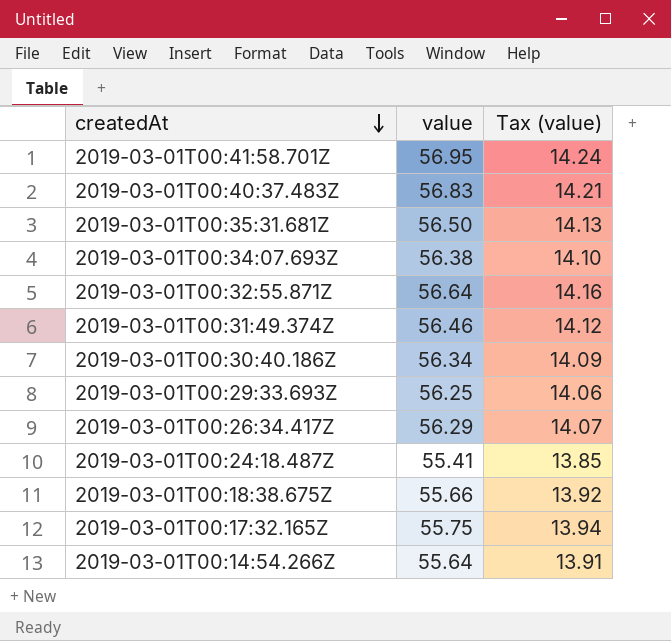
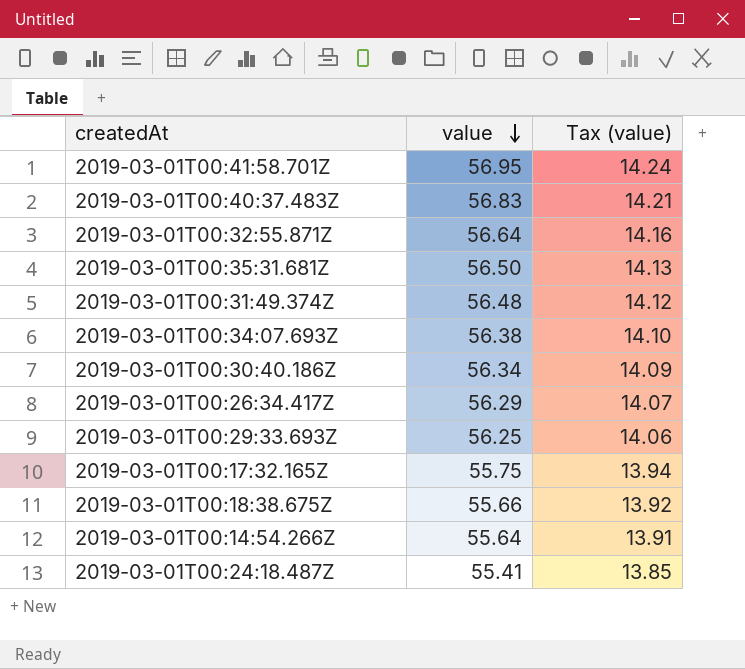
row order: createdAt descending -> value descending
2019-03-01T00:31:49.374Z | value: 56.46 -> 56.48

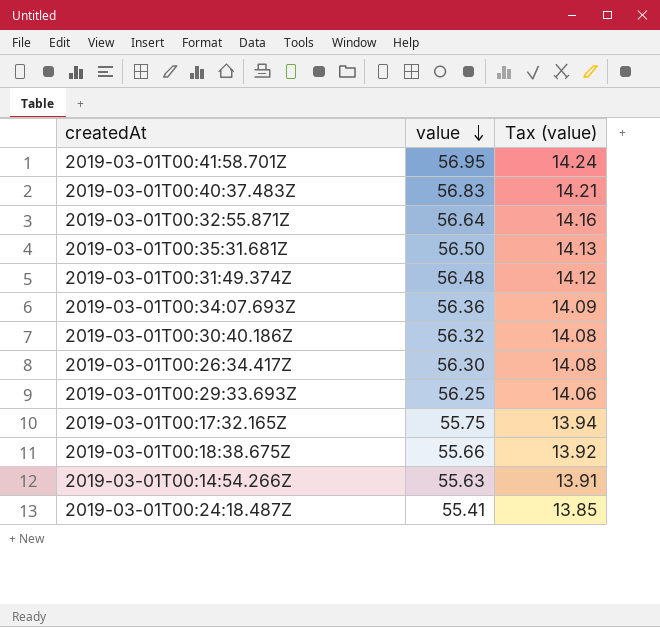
2019-03-01T00:34:07.693Z | value: 56.38 -> 56.36
2019-03-01T00:34:07.693Z | Tax (value): 14.10 -> 14.09
2019-03-01T00:30:40.186Z | value: 56.34 -> 56.32
2019-03-01T00:30:40.186Z | Tax (value): 14.09 -> 14.08
2019-03-01T00:26:34.417Z | value: 56.29 -> 56.30
2019-03-01T00:26:34.417Z | Tax (value): 14.07 -> 14.08
2019-03-01T00:14:54.266Z | value: 55.64 -> 55.63

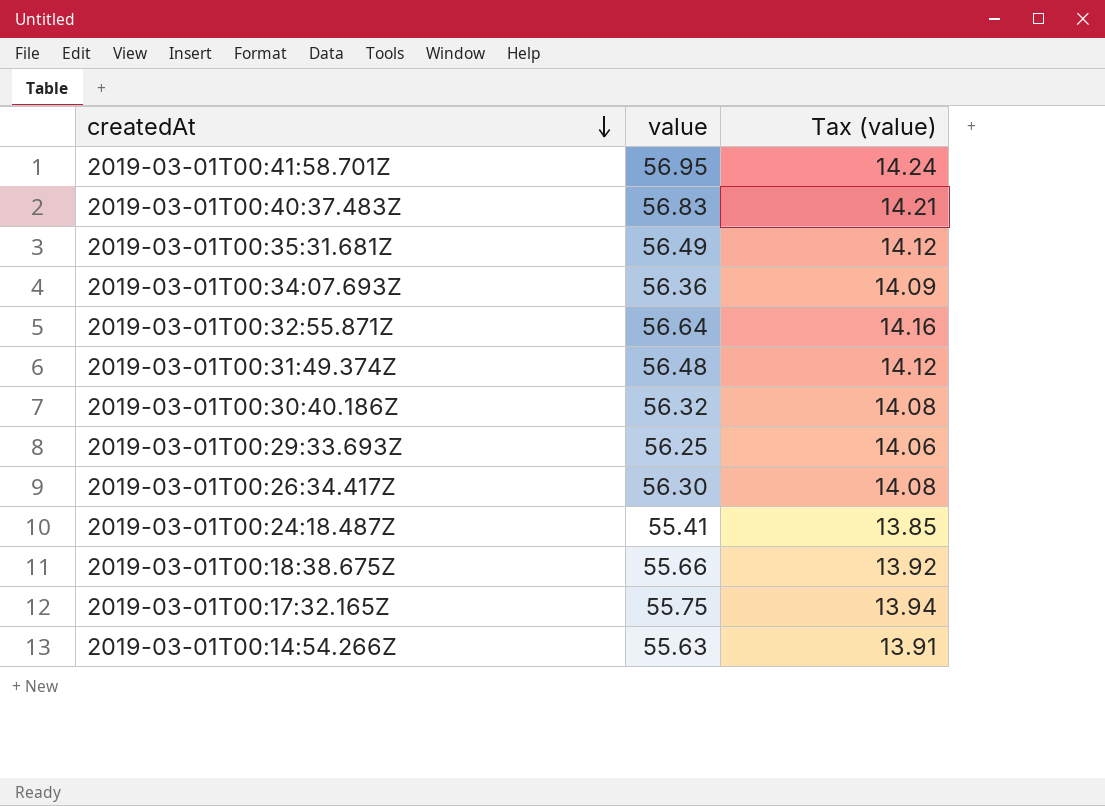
row order: value descending -> createdAt descending
2019-03-01T00:35:31.681Z | value: 56.50 -> 56.49
2019-03-01T00:35:31.681Z | Tax (value): 14.13 -> 14.12

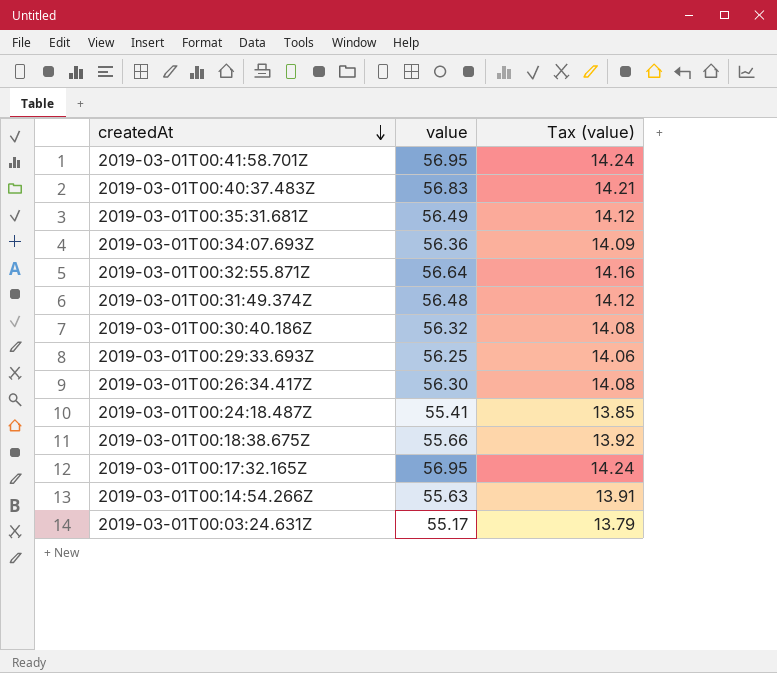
2019-03-01T00:17:32.165Z | value: 55.75 -> 56.95
2019-03-01T00:17:32.165Z | Tax (value): 13.94 -> 14.24
row 2019-03-01T00:03:24.631Z: none -> 55.17 | 13.79

